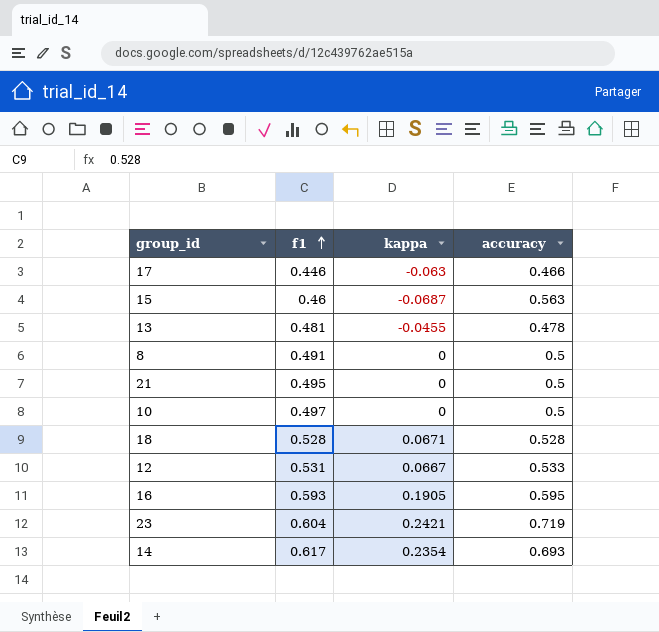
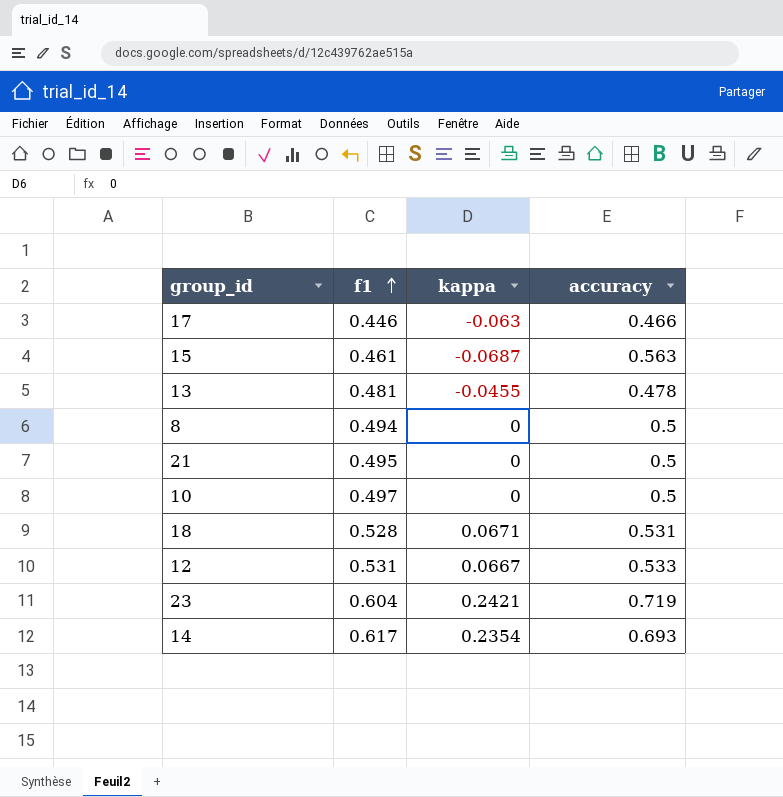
row 16: 0.593 | 0.1905 | 0.595 -> none
15 | f1: 0.46 -> 0.461
8 | f1: 0.491 -> 0.494
18 | accuracy: 0.528 -> 0.531

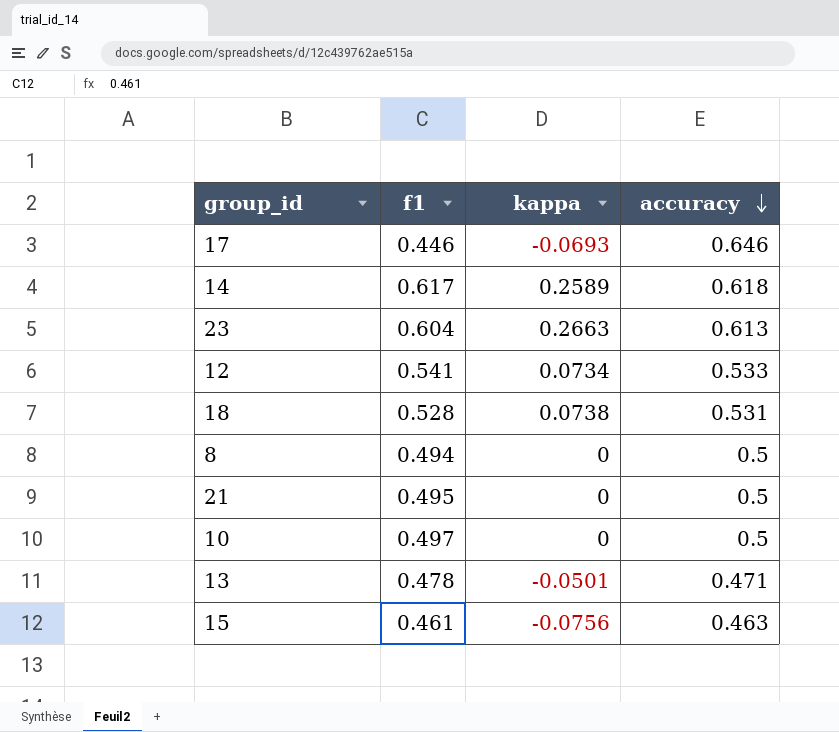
row order: f1 ascending -> accuracy descending
17 | kappa: -0.063 -> -0.0693
17 | accuracy: 0.466 -> 0.646
14 | kappa: 0.2354 -> 0.2589
14 | accuracy: 0.693 -> 0.618
23 | kappa: 0.2421 -> 0.2663
23 | accuracy: 0.719 -> 0.613
12 | f1: 0.531 -> 0.541
12 | kappa: 0.0667 -> 0.0734
18 | kappa: 0.0671 -> 0.0738
13 | f1: 0.481 -> 0.478
13 | kappa: -0.0455 -> -0.0501
13 | accuracy: 0.478 -> 0.471
15 | kappa: -0.0687 -> -0.0756
15 | accuracy: 0.563 -> 0.463

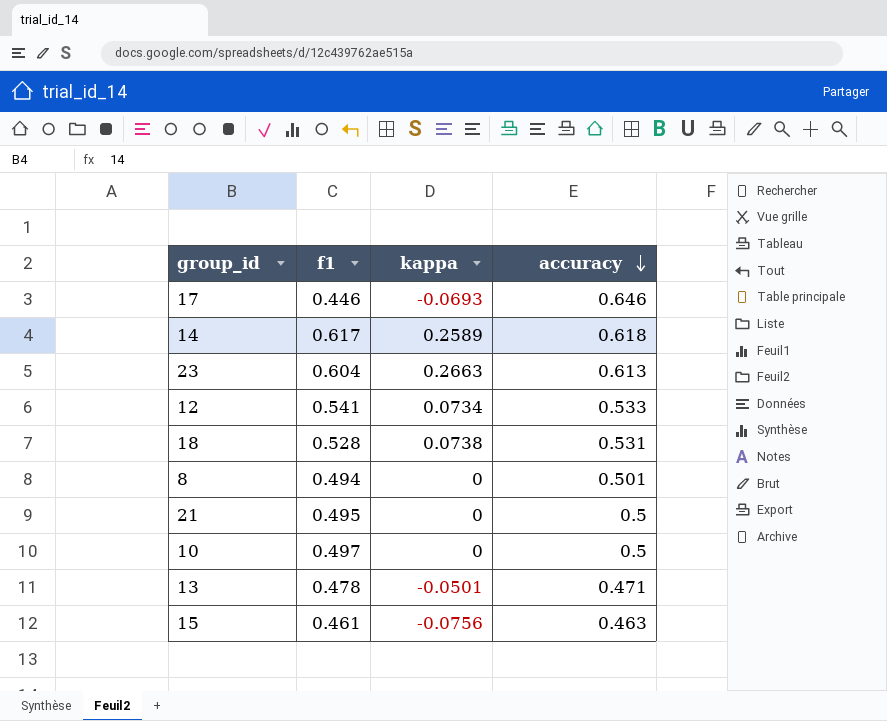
8 | accuracy: 0.5 -> 0.501

